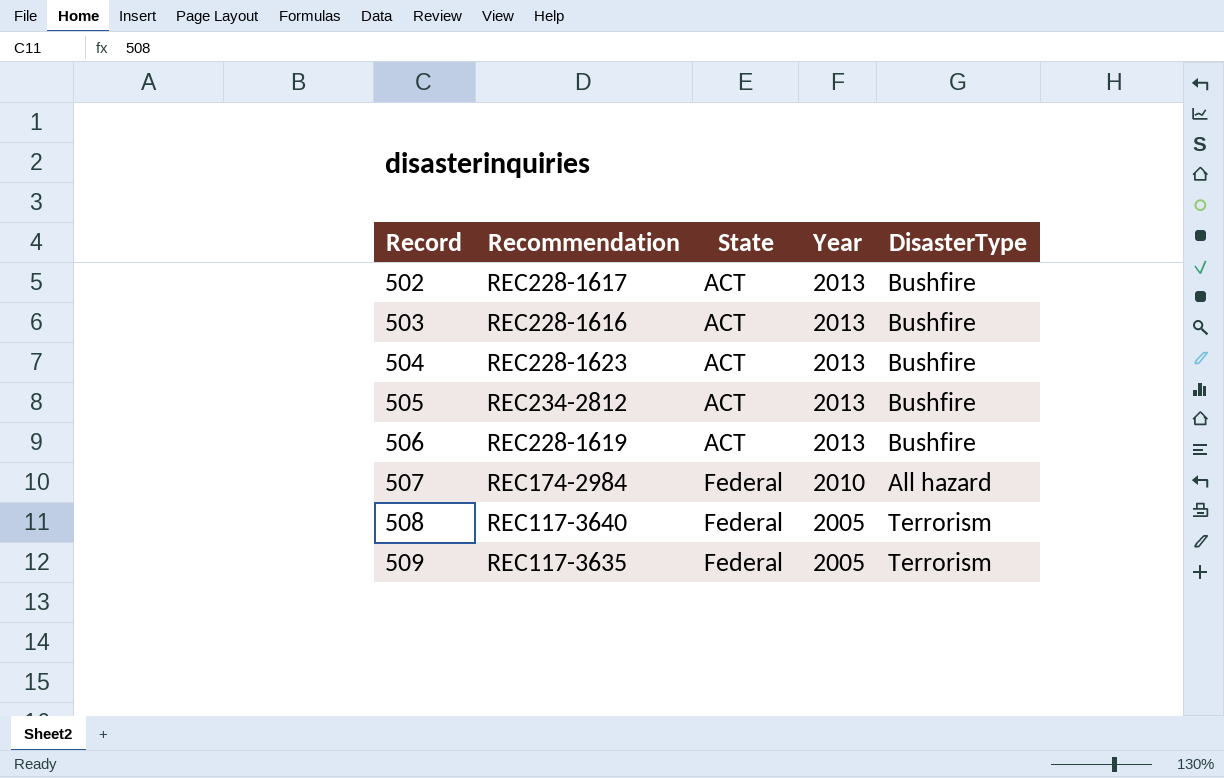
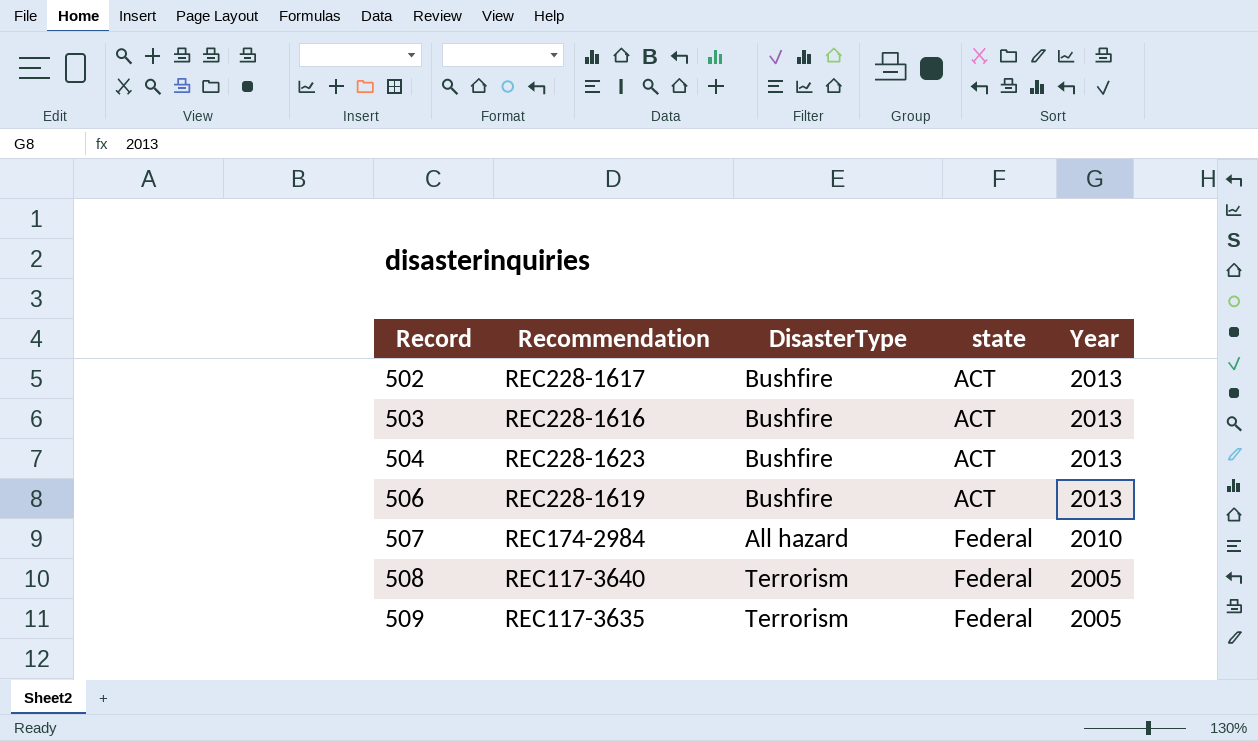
column DisasterType | position: 5 -> 3
column name: State -> state
row 505: REC234-2812 | ACT | 2013 | Bushfire -> none

